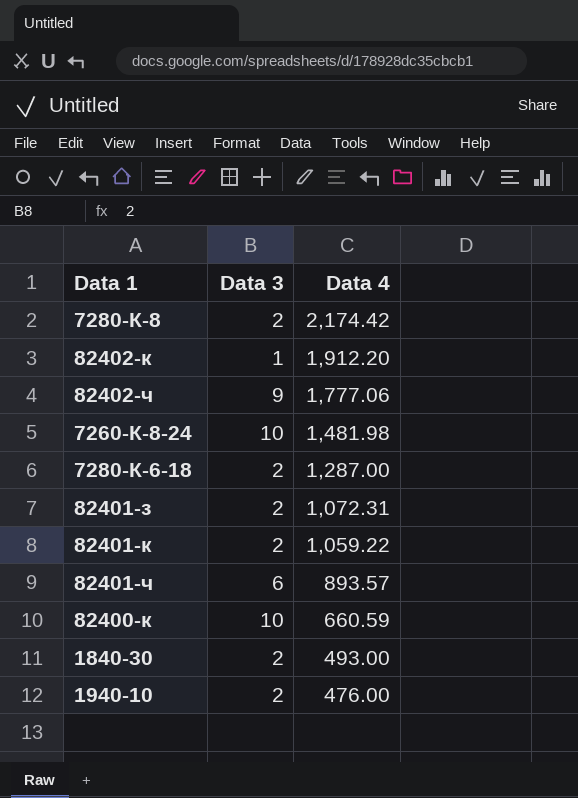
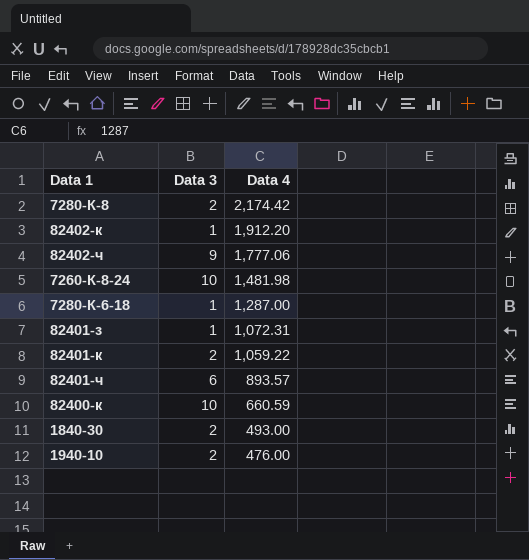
7280-К-6-18 | Data 3: 2 -> 1
82401-з | Data 3: 2 -> 1

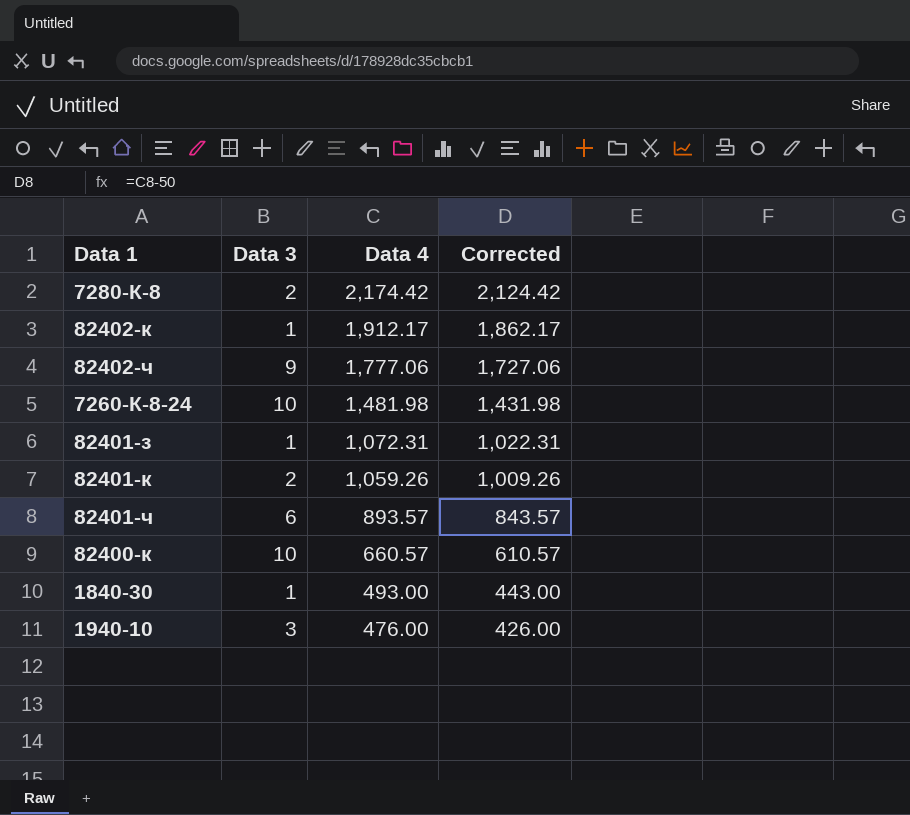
column Corrected | formula: none -> [Data 4] - 50
row 7280-К-6-18: 1 | 1,287.00 -> none
82402-к | Data 4: 1,912.20 -> 1,912.17
82401-к | Data 4: 1,059.22 -> 1,059.26
82400-к | Data 4: 660.59 -> 660.57
1840-30 | Data 3: 2 -> 1
1940-10 | Data 3: 2 -> 3

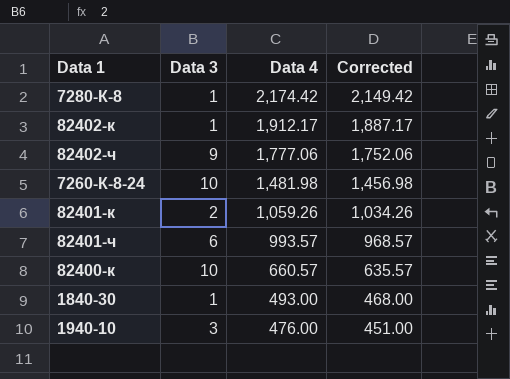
column Corrected | formula: [Data 4] - 50 -> [Data 4] - 25
row 82401-з: 1 | 1,072.31 | 1,022.31 -> none
7280-К-8 | Data 3: 2 -> 1
82401-ч | Data 4: 893.57 -> 993.57

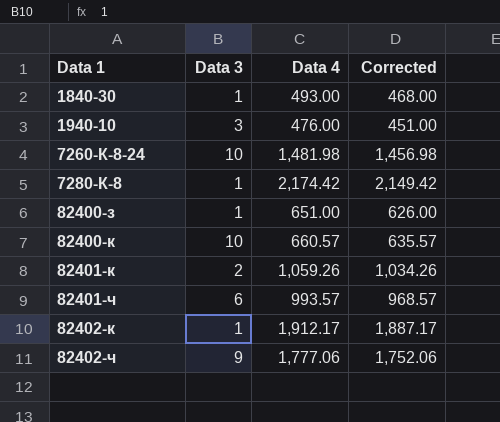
row order: Data 4 descending -> Data 1 ascending
row 82400-з: none -> 1 | 651.00 | 626.00

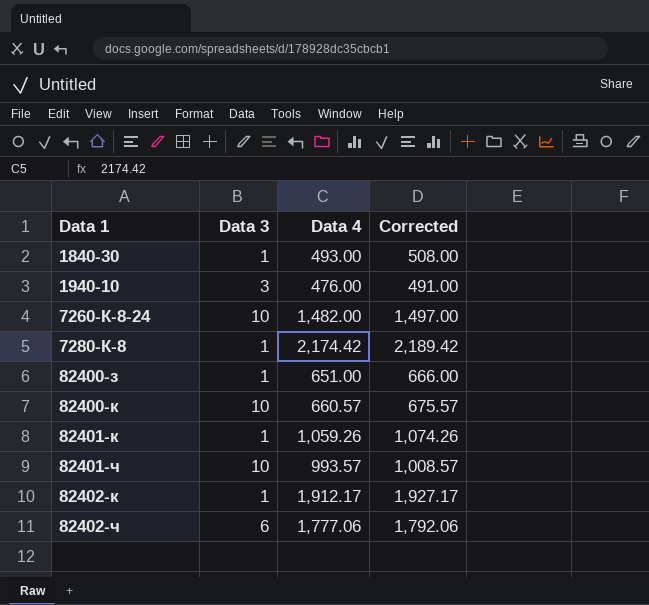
column Corrected | formula: [Data 4] - 25 -> [Data 4] + 15
7260-К-8-24 | Data 4: 1,481.98 -> 1,482.00
82401-к | Data 3: 2 -> 1
82401-ч | Data 3: 6 -> 10
82402-ч | Data 3: 9 -> 6

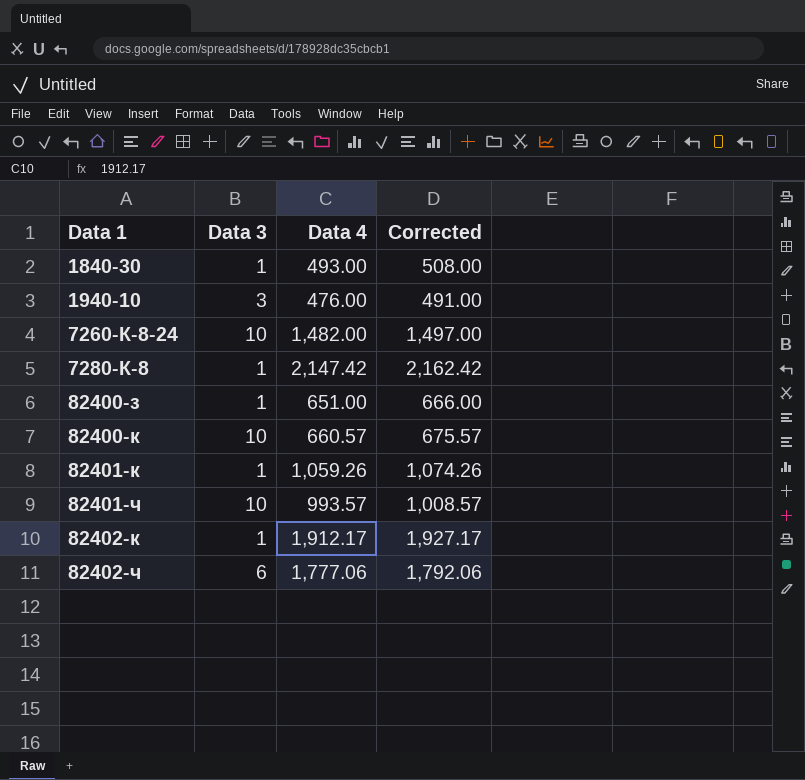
7280-К-8 | Data 4: 2,174.42 -> 2,147.42
7280-К-8 | Corrected: 2,189.42 -> 2,162.42

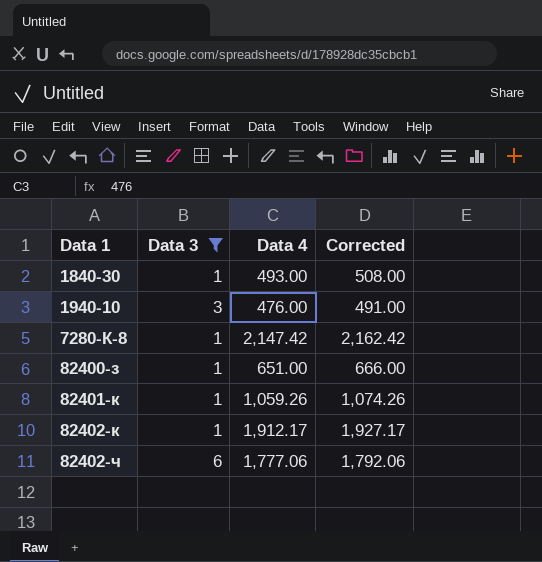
filter: none -> Data 3 != 10

